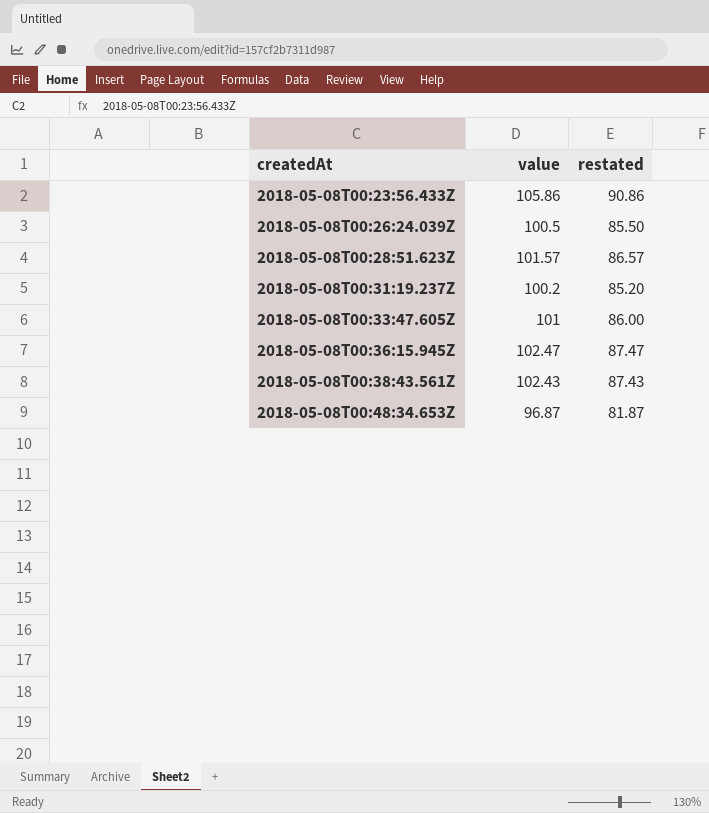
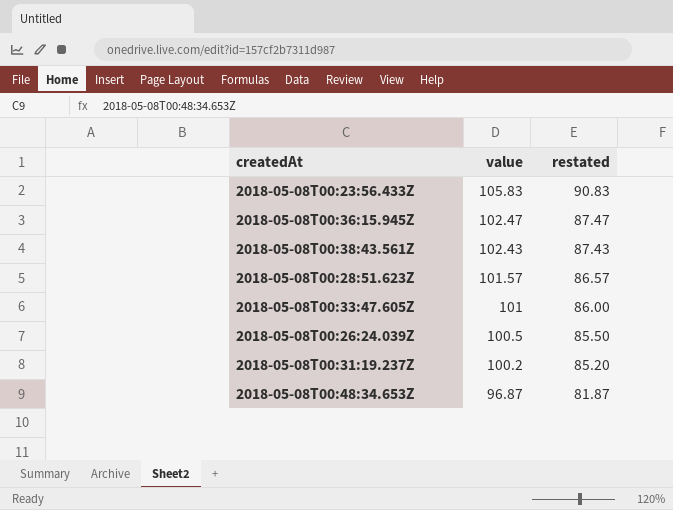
row order: createdAt ascending -> value descending
2018-05-08T00:23:56.433Z | value: 105.86 -> 105.83
2018-05-08T00:23:56.433Z | restated: 90.86 -> 90.83

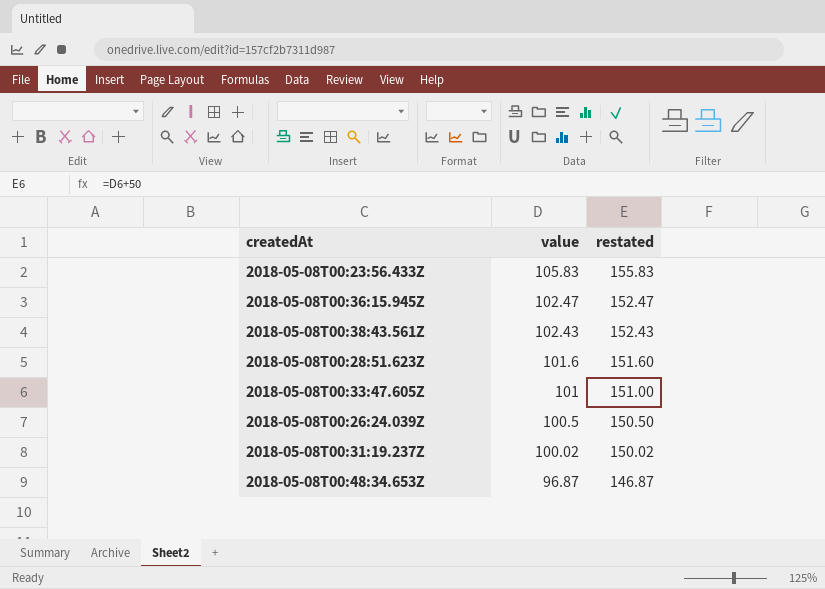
column restated | formula: [value] - 15 -> [value] + 50
2018-05-08T00:28:51.623Z | value: 101.57 -> 101.6
2018-05-08T00:31:19.237Z | value: 100.2 -> 100.02

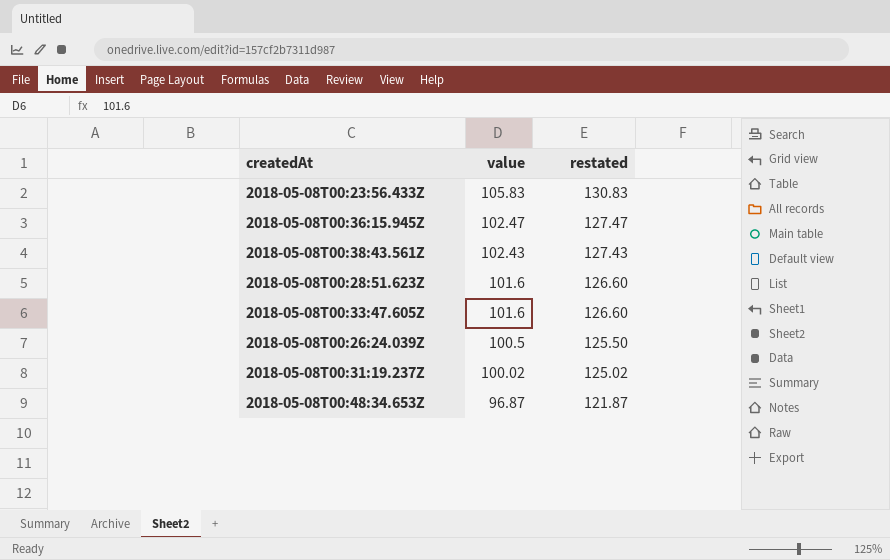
column restated | formula: [value] + 50 -> [value] + 25
2018-05-08T00:33:47.605Z | value: 101 -> 101.6

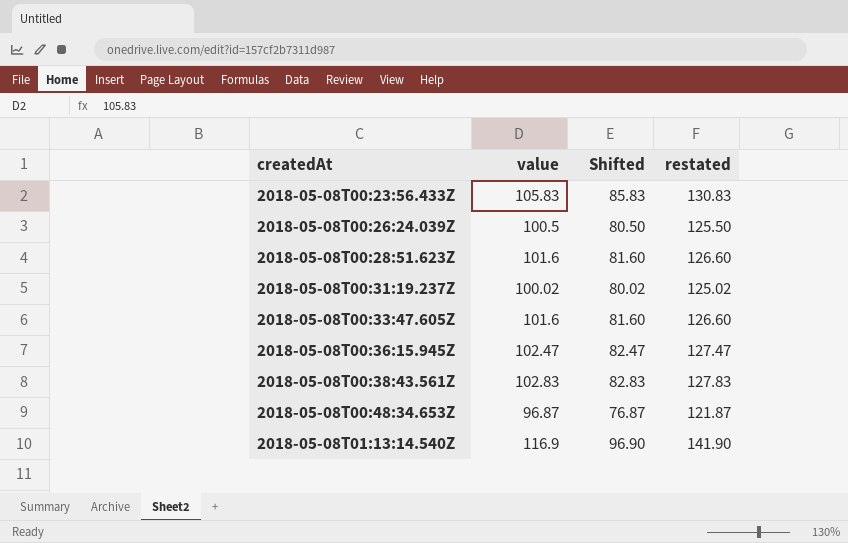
row order: value descending -> createdAt ascending
column Shifted | formula: none -> [value] - 20
2018-05-08T00:38:43.561Z | value: 102.43 -> 102.83
2018-05-08T00:38:43.561Z | restated: 127.43 -> 127.83
row 2018-05-08T01:13:14.540Z: none -> 116.9 | 96.90 | 141.90

